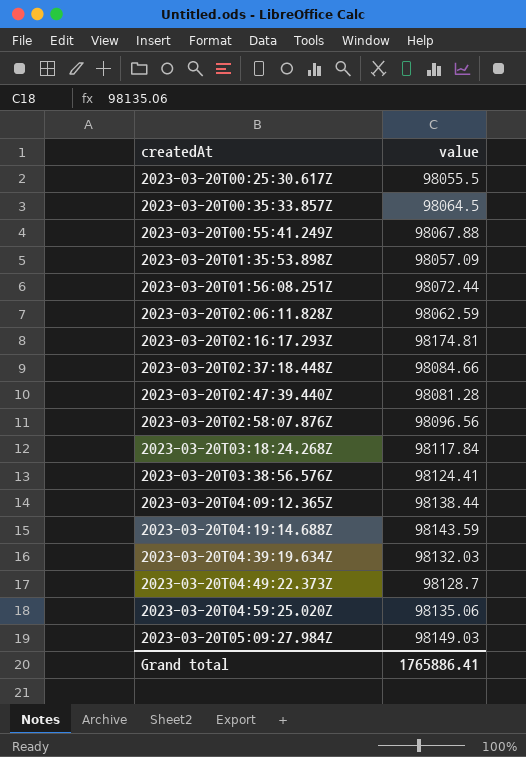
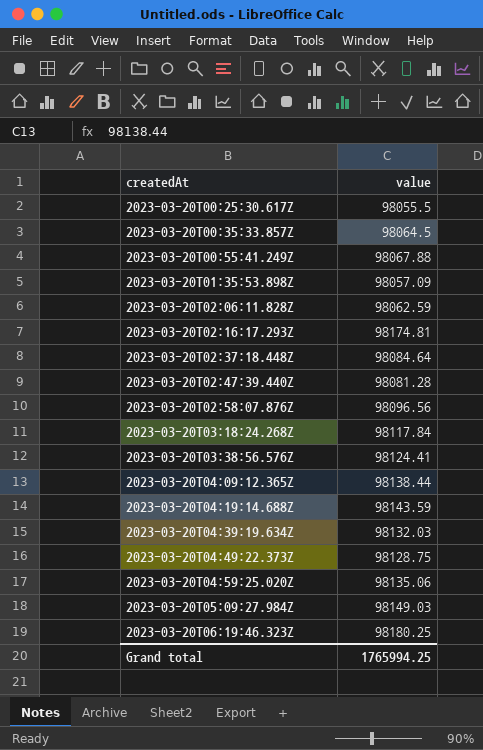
row 2023-03-20T01:56:08.251Z: 98072.44 -> none
2023-03-20T02:37:18.448Z | value: 98084.66 -> 98084.64
2023-03-20T04:49:22.373Z | value: 98128.7 -> 98128.75
row 2023-03-20T06:19:46.323Z: none -> 98180.25
Grand total | value: 1765886.41 -> 1765994.25

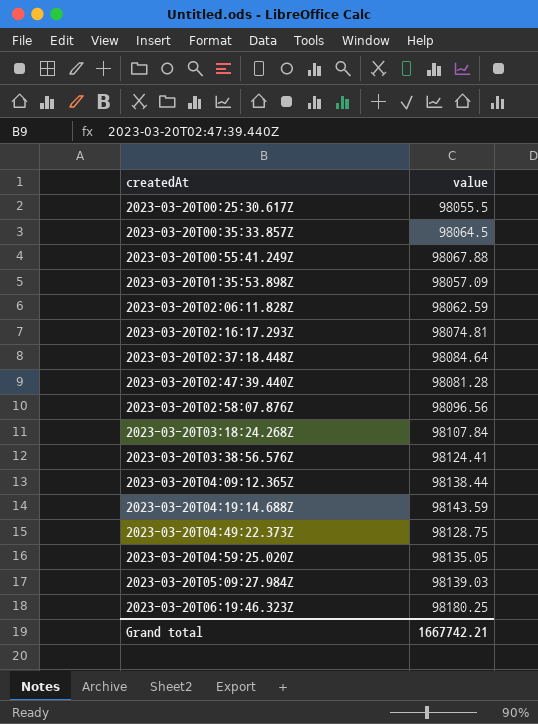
row 2023-03-20T04:39:19.634Z: 98132.03 -> none
2023-03-20T02:16:17.293Z | value: 98174.81 -> 98074.81
2023-03-20T03:18:24.268Z | value: 98117.84 -> 98107.84
2023-03-20T04:59:25.020Z | value: 98135.06 -> 98135.05
2023-03-20T05:09:27.984Z | value: 98149.03 -> 98139.03
Grand total | value: 1765994.25 -> 1667742.21

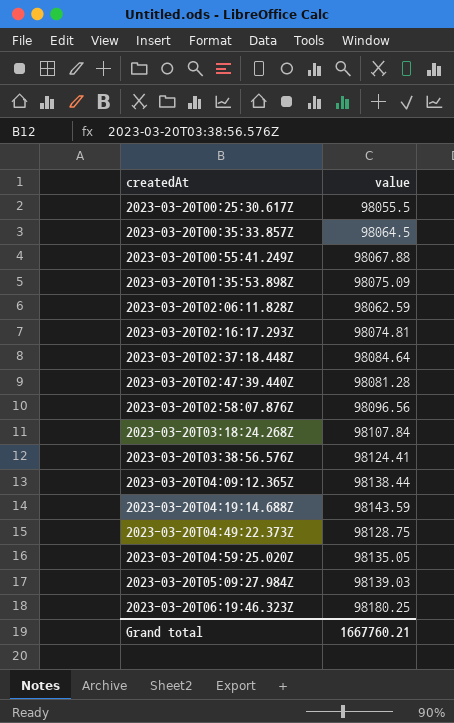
2023-03-20T01:35:53.898Z | value: 98057.09 -> 98075.09
Grand total | value: 1667742.21 -> 1667760.21

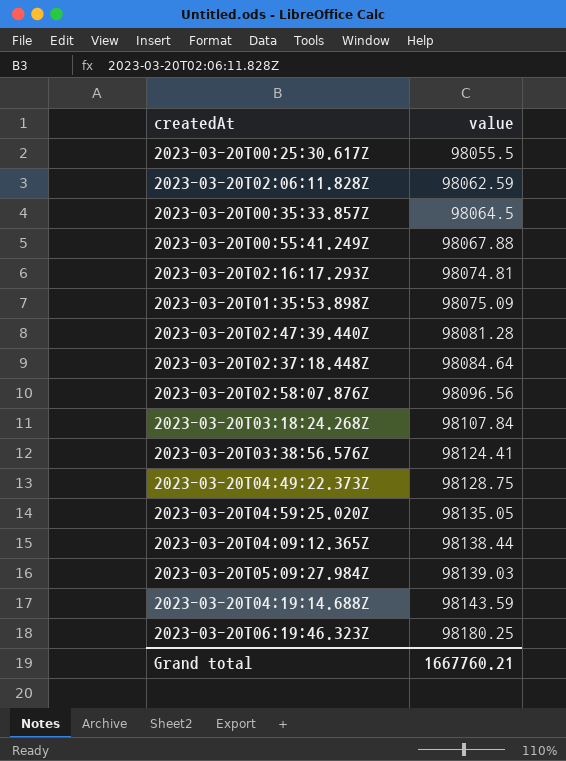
row order: createdAt ascending -> value ascending

